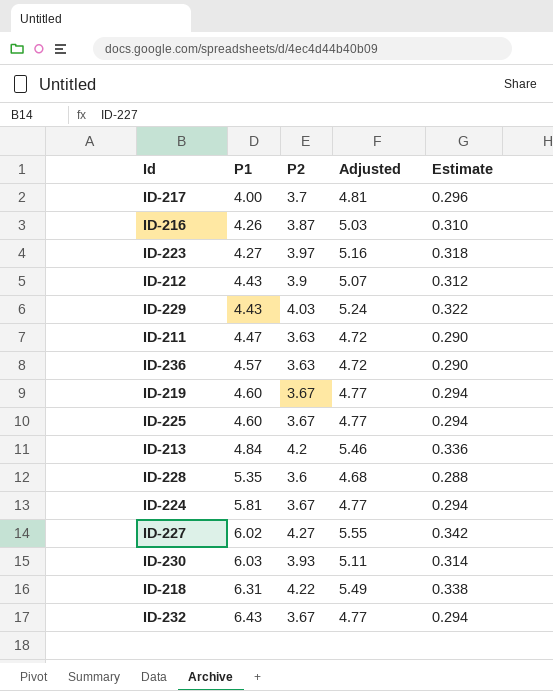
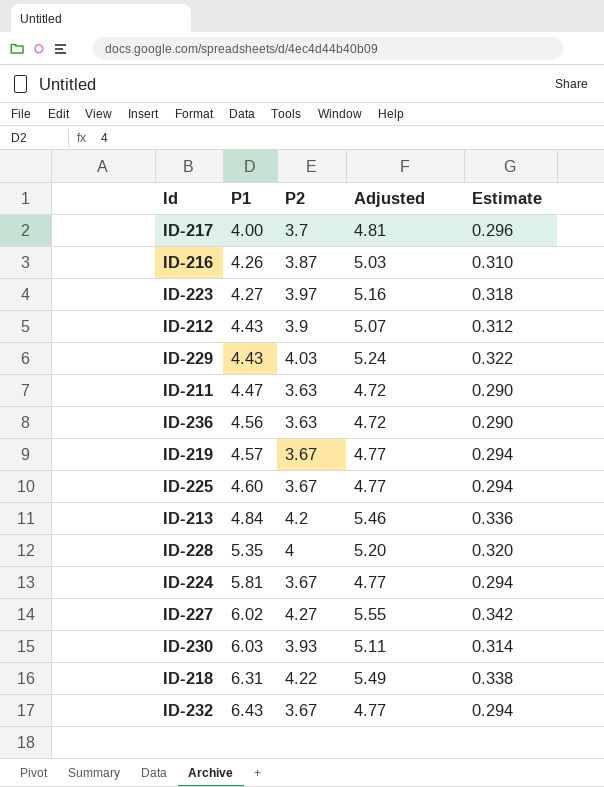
ID-236 | P1: 4.57 -> 4.56
ID-219 | P1: 4.60 -> 4.57
ID-228 | P2: 3.6 -> 4
ID-228 | Adjusted: 4.68 -> 5.20
ID-228 | Estimate: 0.288 -> 0.320

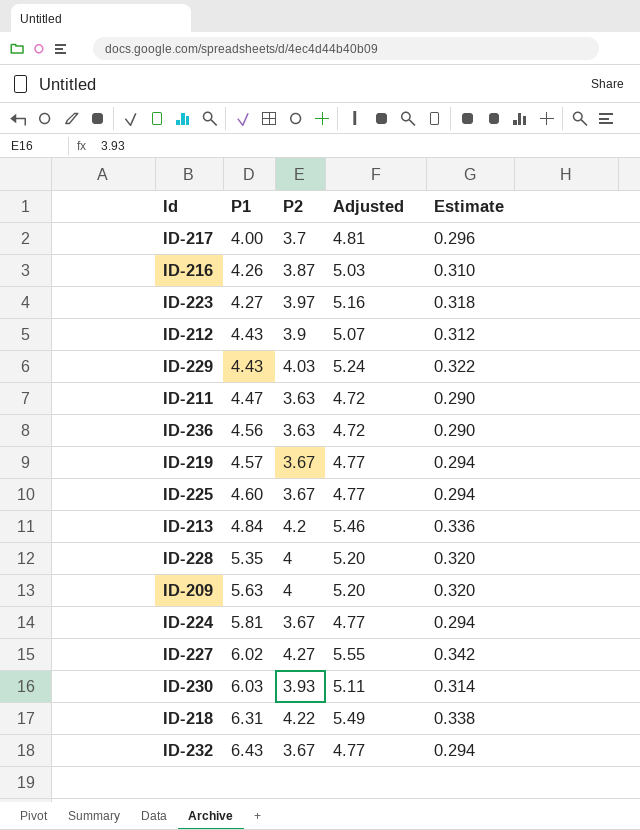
row ID-209: none -> 5.63 | 4 | 5.20 | 0.320

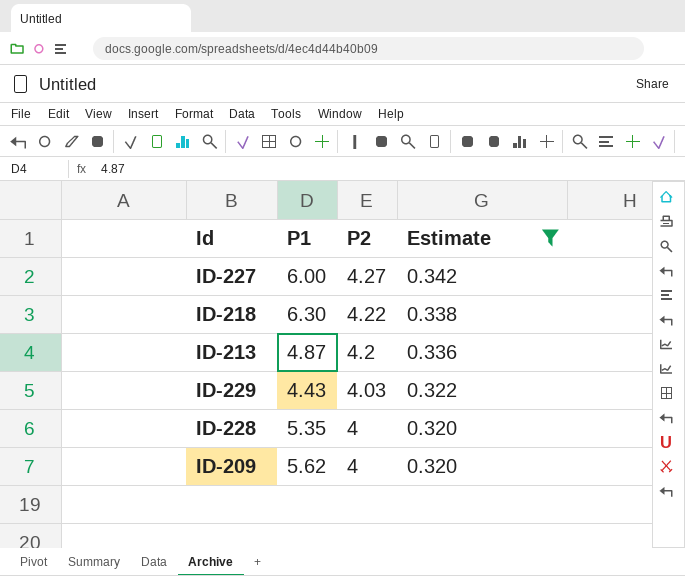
filter: none -> Estimate >= 0.320
row order: P1 ascending -> P2 descending
column Adjusted | formula: [P2] * 1.3 -> none
ID-227 | P1: 6.02 -> 6.00
ID-218 | P1: 6.31 -> 6.30
ID-213 | P1: 4.84 -> 4.87
ID-209 | P1: 5.63 -> 5.62

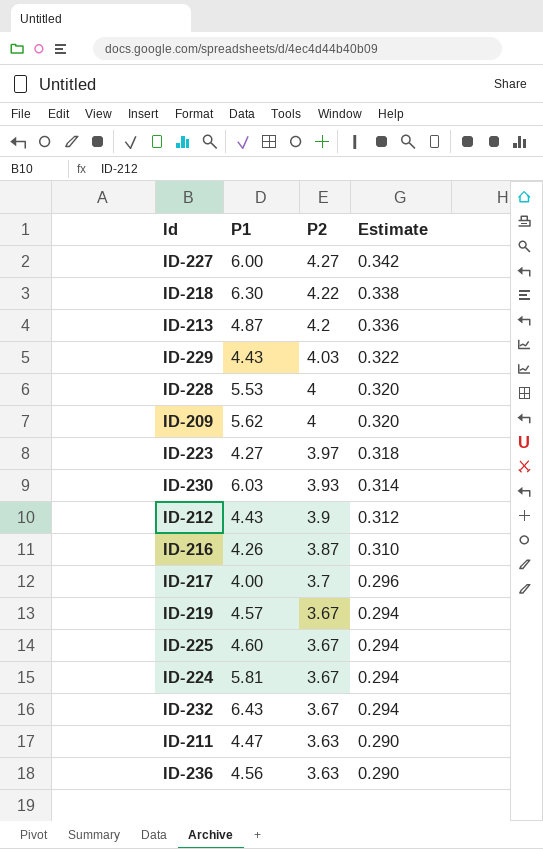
filter: Estimate >= 0.320 -> none
ID-228 | P1: 5.35 -> 5.53

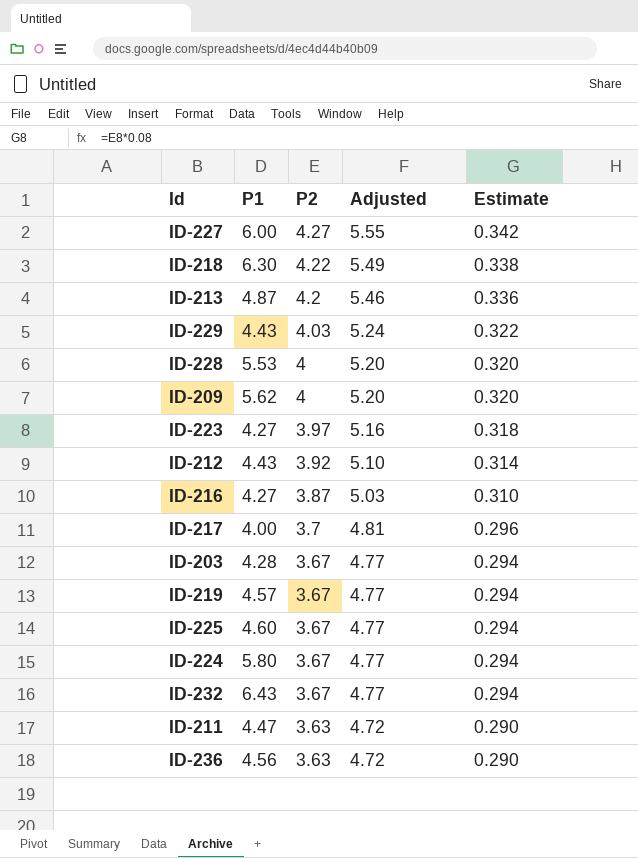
column Adjusted | formula: none -> [P2] * 1.3
row ID-230: 6.03 | 3.93 | 0.314 -> none
ID-212 | P2: 3.9 -> 3.92
ID-212 | Estimate: 0.312 -> 0.314
ID-216 | P1: 4.26 -> 4.27
row ID-203: none -> 4.28 | 3.67 | 4.77 | 0.294
ID-224 | P1: 5.81 -> 5.80

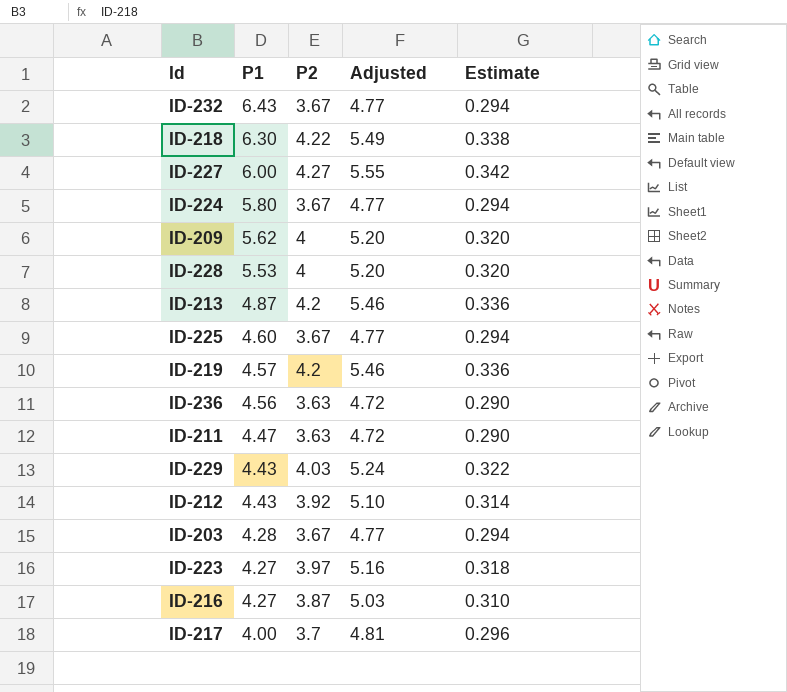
row order: P2 descending -> P1 descending
ID-219 | P2: 3.67 -> 4.2
ID-219 | Adjusted: 4.77 -> 5.46
ID-219 | Estimate: 0.294 -> 0.336

